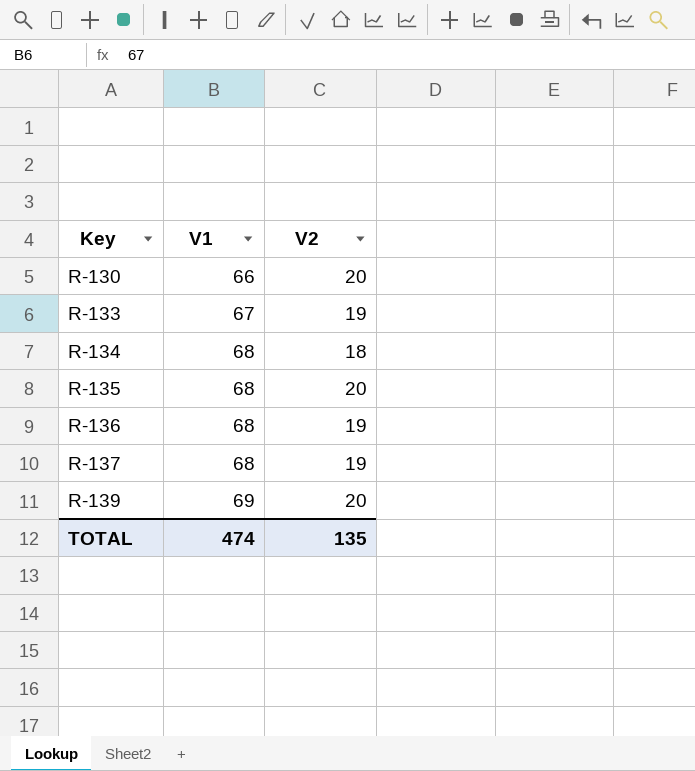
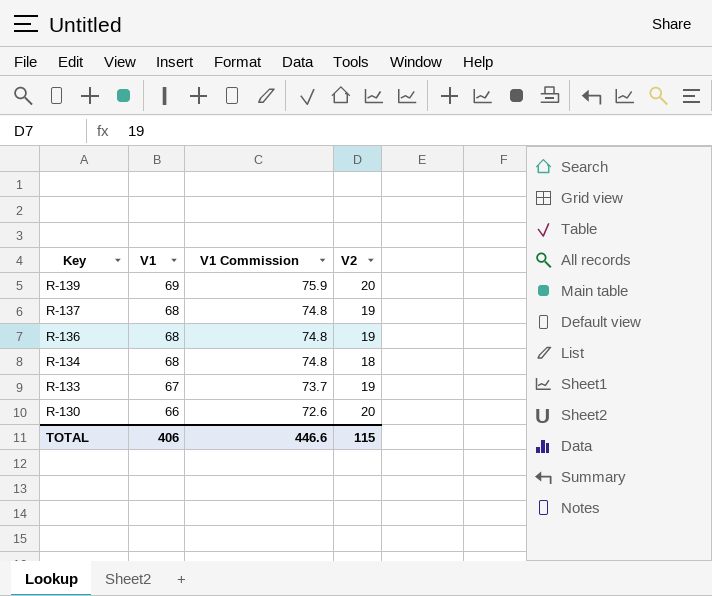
row order: Key ascending -> Key descending
column V1 Commission | formula: none -> [V1] * 1.1
row R-135: 68 | 20 -> none
TOTAL | V1: 474 -> 406
TOTAL | V2: 135 -> 115

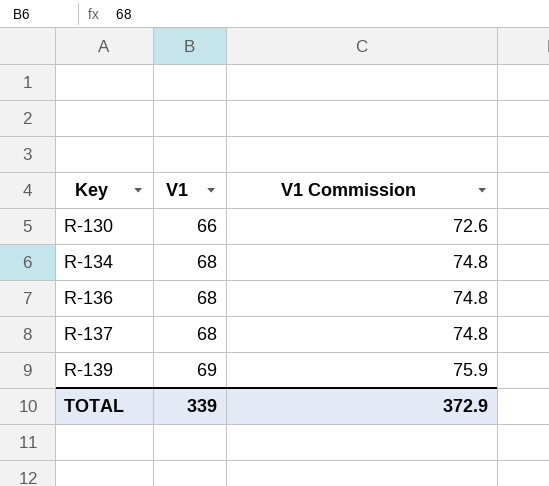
row order: Key descending -> Key ascending
column V2 | position: 4 -> none
row R-133: 67 | 73.7 | 19 -> none
TOTAL | V1: 406 -> 339
TOTAL | V1 Commission: 446.6 -> 372.9

